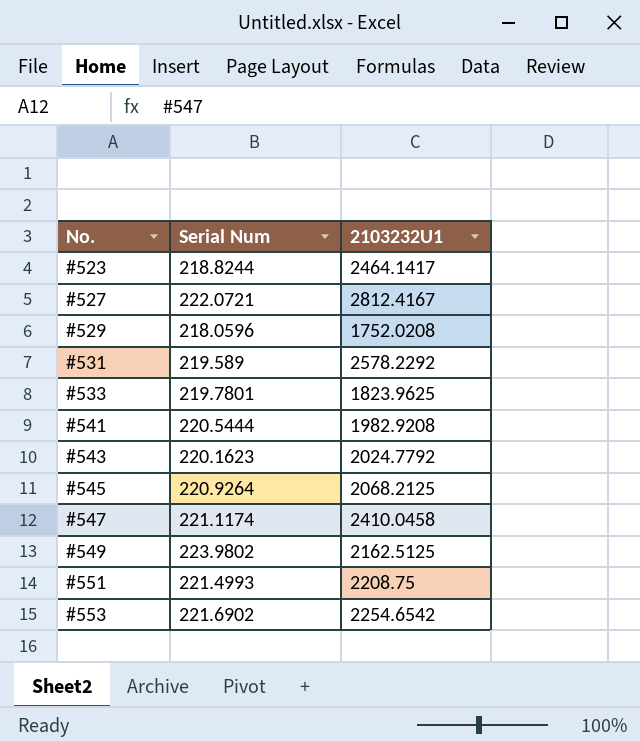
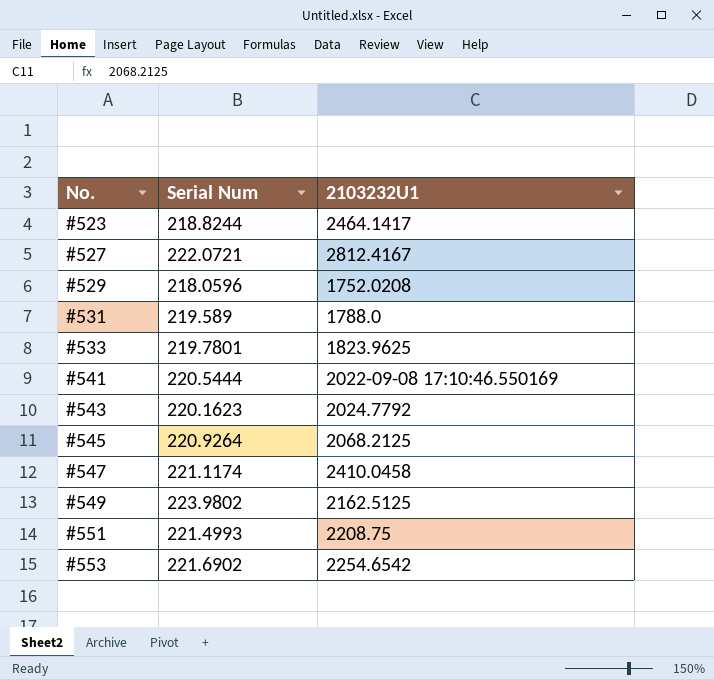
#531 | 2103232U1: 2578.2292 -> 1788.0
#541 | 2103232U1: 1982.9208 -> 2022-09-08 17:10:46.550169

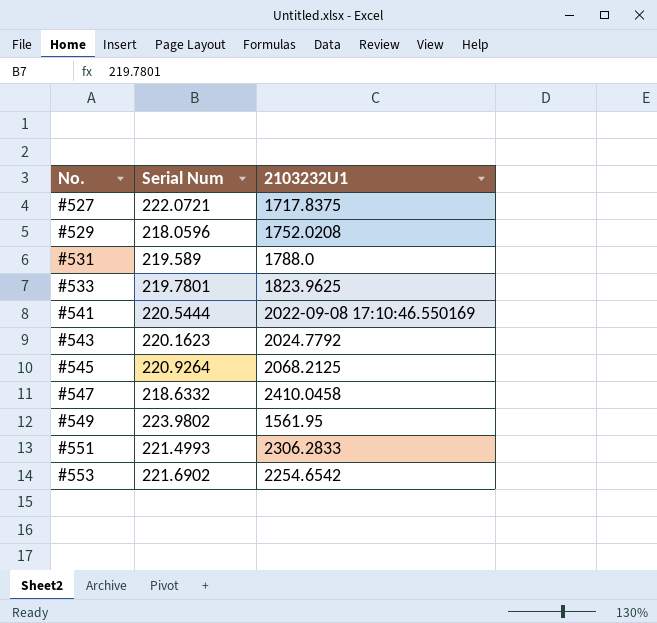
row #523: 218.8244 | 2464.1417 -> none
#527 | 2103232U1: 2812.4167 -> 1717.8375
#547 | Serial Num: 221.1174 -> 218.6332
#549 | 2103232U1: 2162.5125 -> 1561.95
#551 | 2103232U1: 2208.75 -> 2306.2833

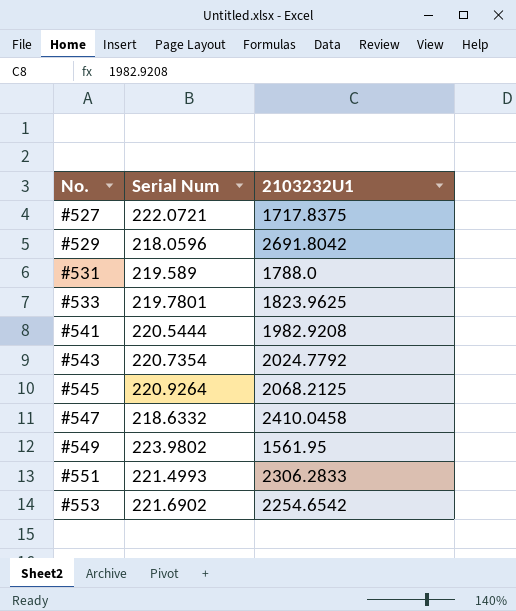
#529 | 2103232U1: 1752.0208 -> 2691.8042
#541 | 2103232U1: 2022-09-08 17:10:46.550169 -> 1982.9208
#543 | Serial Num: 220.1623 -> 220.7354

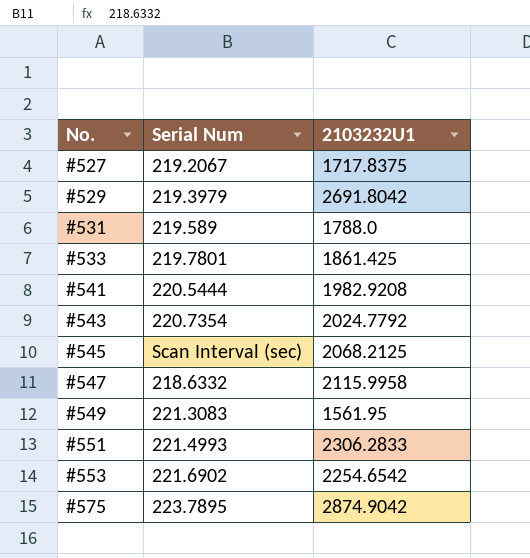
#527 | Serial Num: 222.0721 -> 219.2067
#529 | Serial Num: 218.0596 -> 219.3979
#533 | 2103232U1: 1823.9625 -> 1861.425
#545 | Serial Num: 220.9264 -> Scan Interval (sec)
#547 | 2103232U1: 2410.0458 -> 2115.9958
#549 | Serial Num: 223.9802 -> 221.3083
row #575: none -> 223.7895 | 2874.9042

